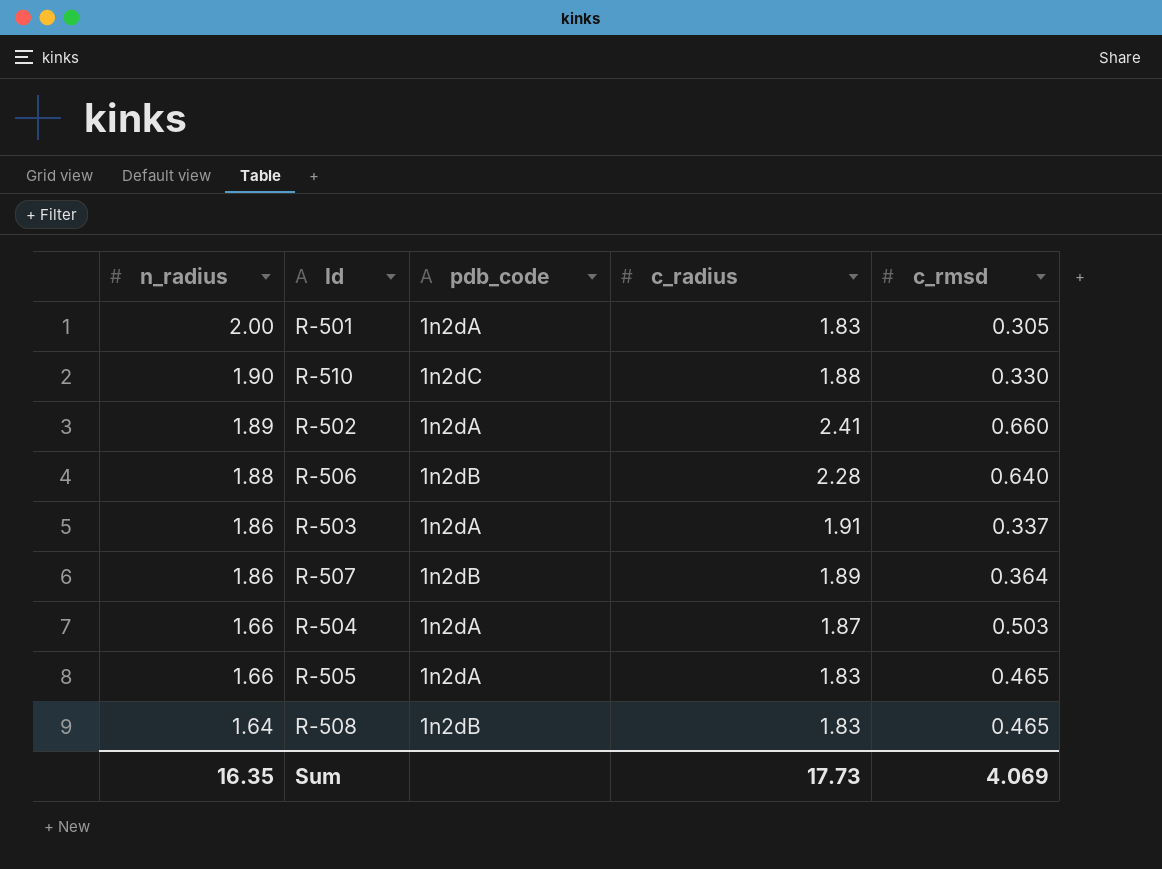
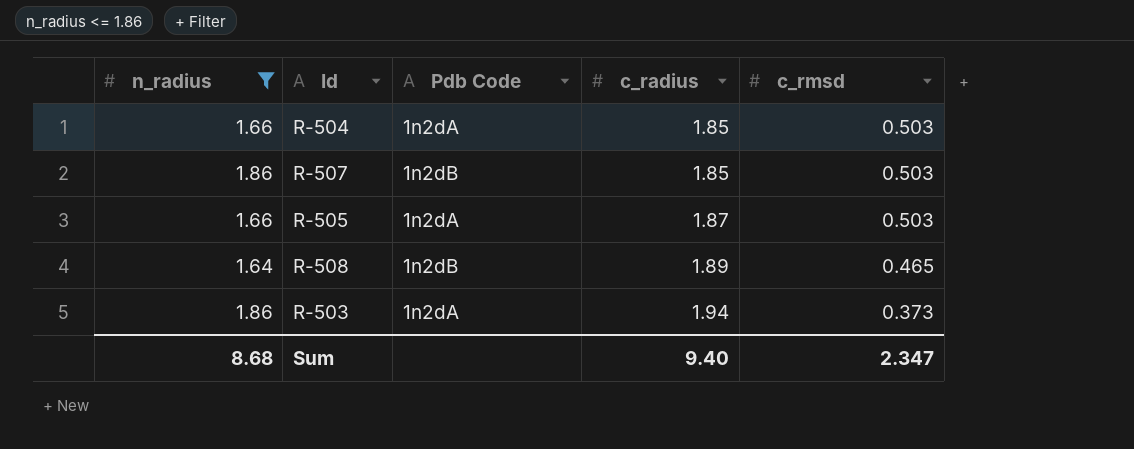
filter: none -> n_radius <= 1.86
row order: n_radius descending -> c_radius ascending
column name: pdb_code -> Pdb Code
R-504 | c_radius: 1.87 -> 1.85
R-507 | c_radius: 1.89 -> 1.85
R-507 | c_rmsd: 0.364 -> 0.503
R-505 | c_radius: 1.83 -> 1.87
R-505 | c_rmsd: 0.465 -> 0.503
R-508 | c_radius: 1.83 -> 1.89
R-503 | c_radius: 1.91 -> 1.94
R-503 | c_rmsd: 0.337 -> 0.373
Sum | n_radius: 16.35 -> 8.68
Sum | c_radius: 17.73 -> 9.40
Sum | c_rmsd: 4.069 -> 2.347

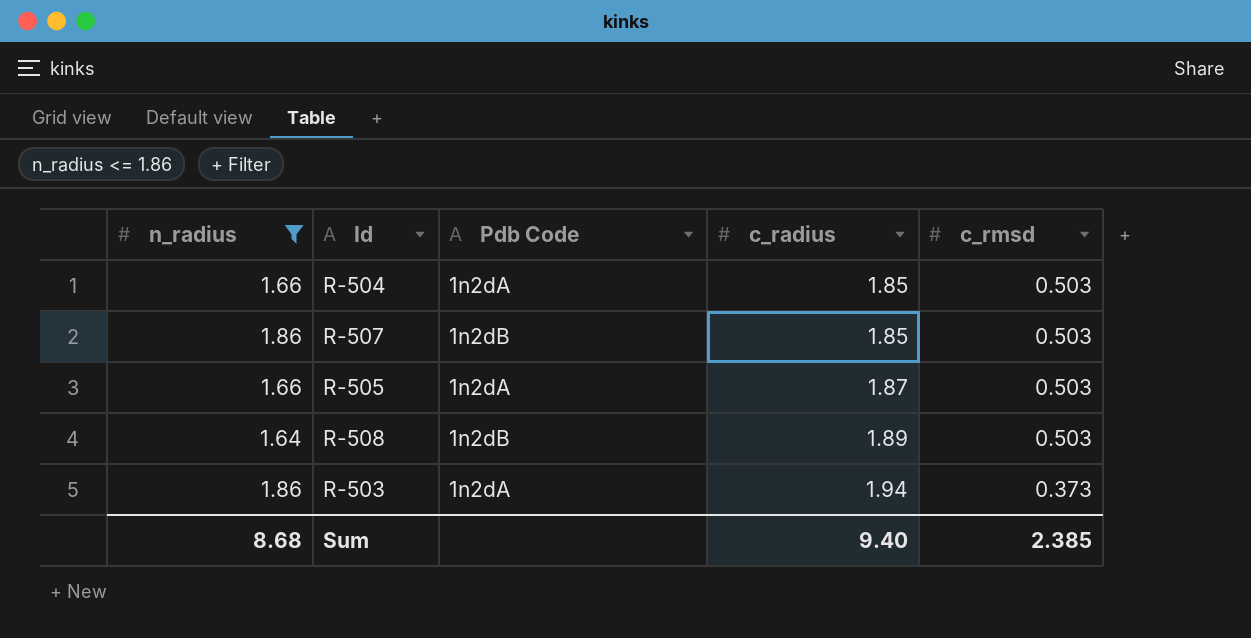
R-508 | c_rmsd: 0.465 -> 0.503
Sum | c_rmsd: 2.347 -> 2.385

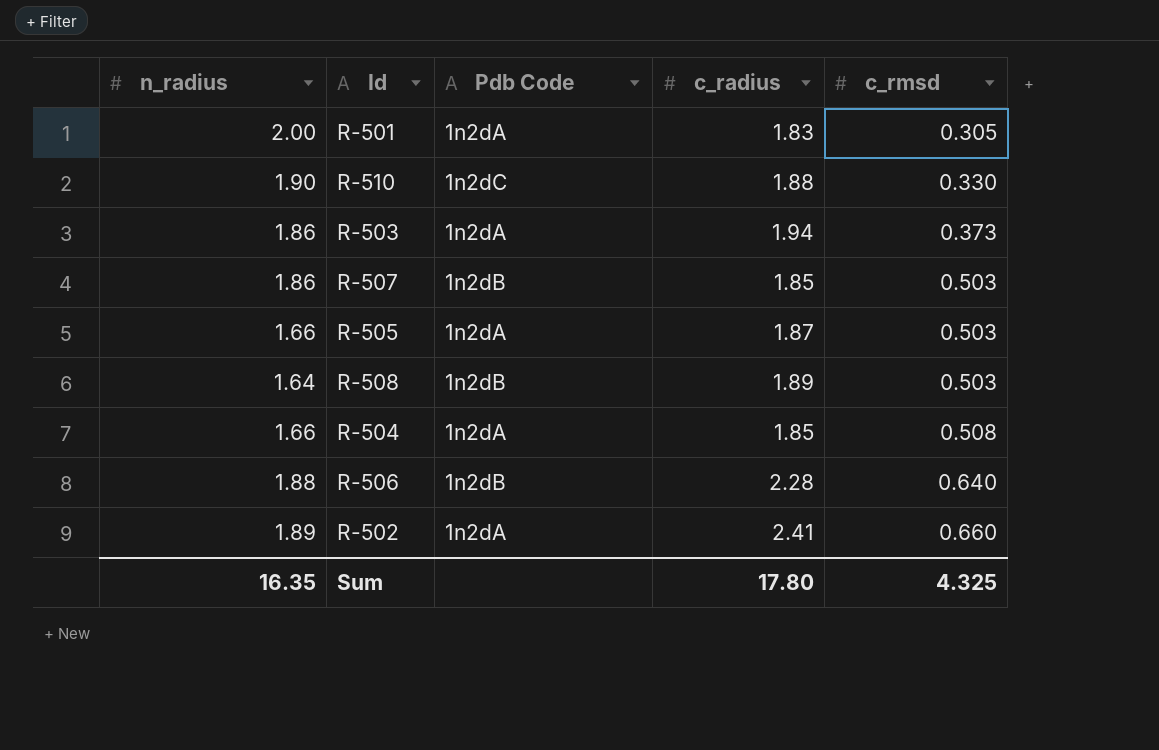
filter: n_radius <= 1.86 -> none
row order: c_radius ascending -> c_rmsd ascending
R-504 | c_rmsd: 0.503 -> 0.508
Sum | n_radius: 8.68 -> 16.35
Sum | c_radius: 9.40 -> 17.80
Sum | c_rmsd: 2.385 -> 4.325

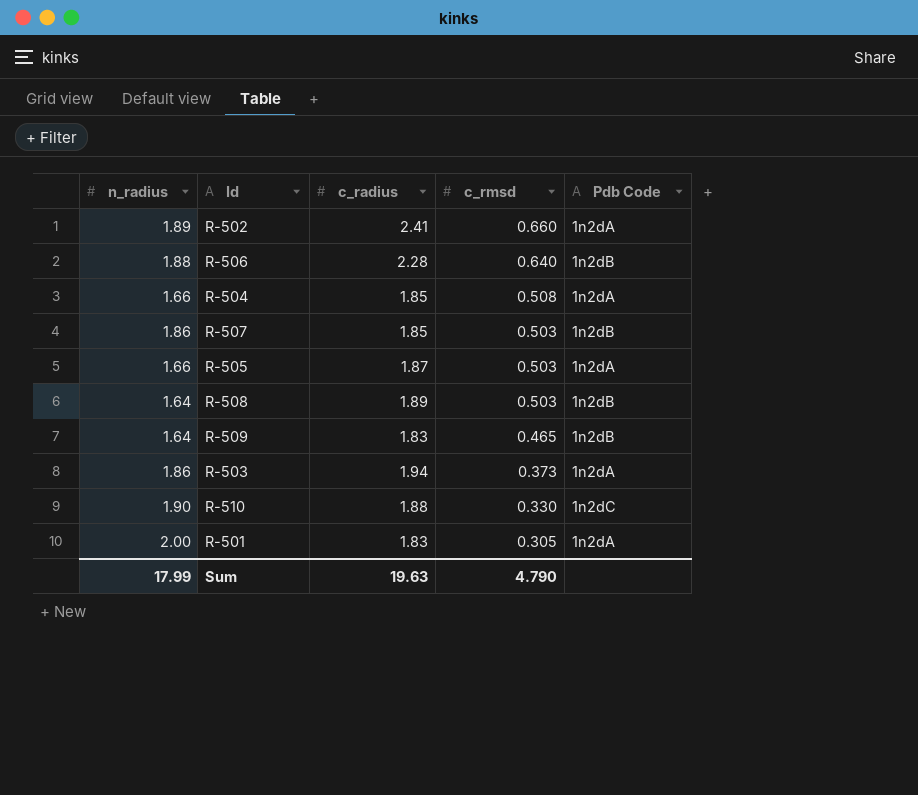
row order: c_rmsd ascending -> c_rmsd descending
column Pdb Code | position: 3 -> 5
row R-509: none -> 1.64 | 1.83 | 0.465 | 1n2dB
Sum | n_radius: 16.35 -> 17.99
Sum | c_radius: 17.80 -> 19.63
Sum | c_rmsd: 4.325 -> 4.790

